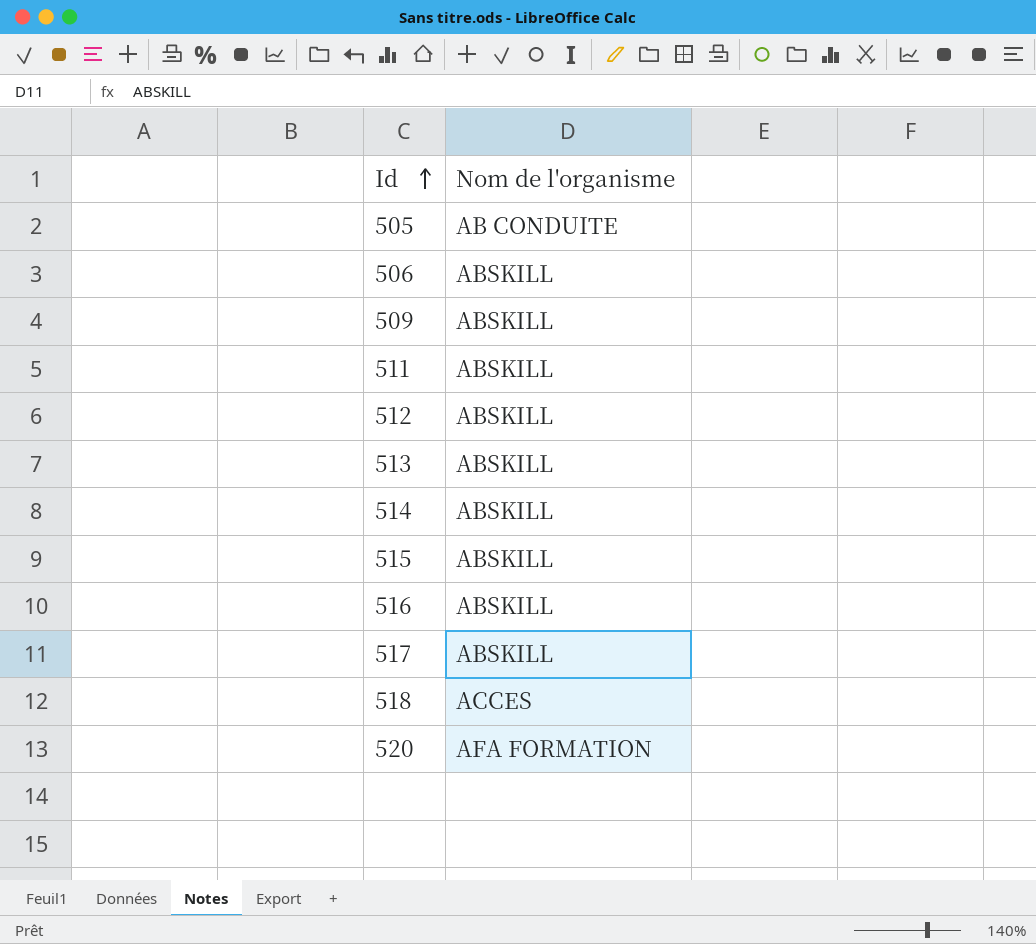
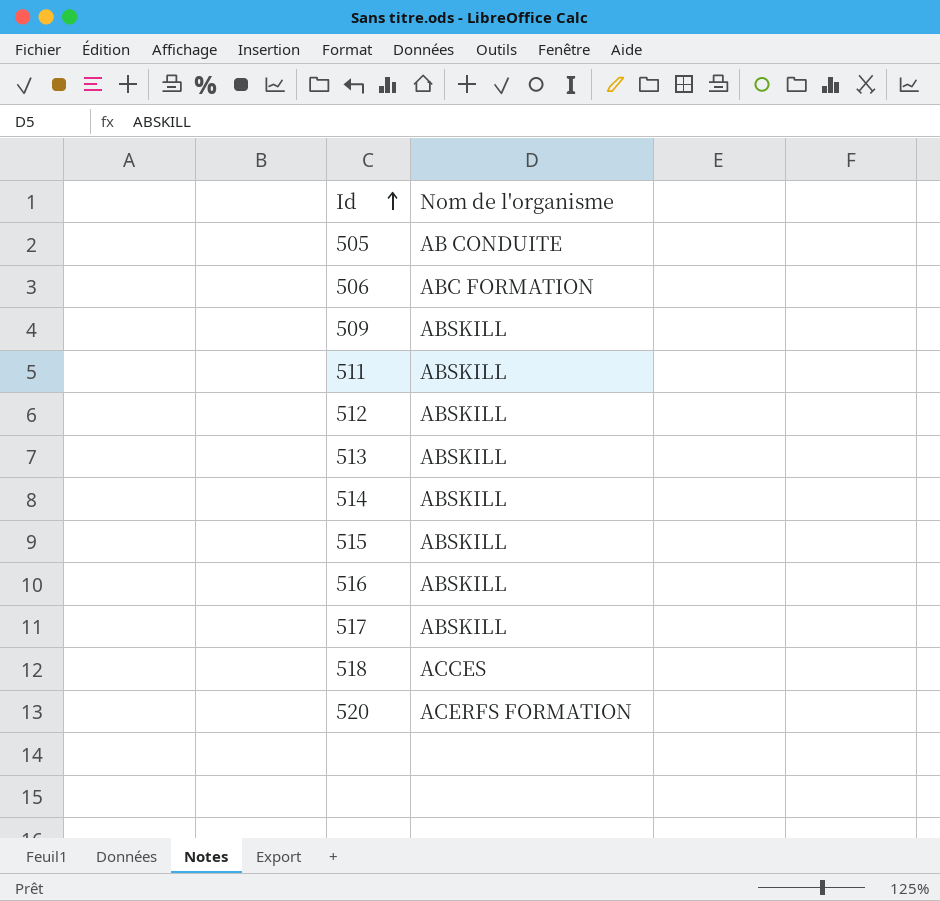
506 | Nom de l'organisme: ABSKILL -> ABC FORMATION
520 | Nom de l'organisme: AFA FORMATION -> ACERFS FORMATION

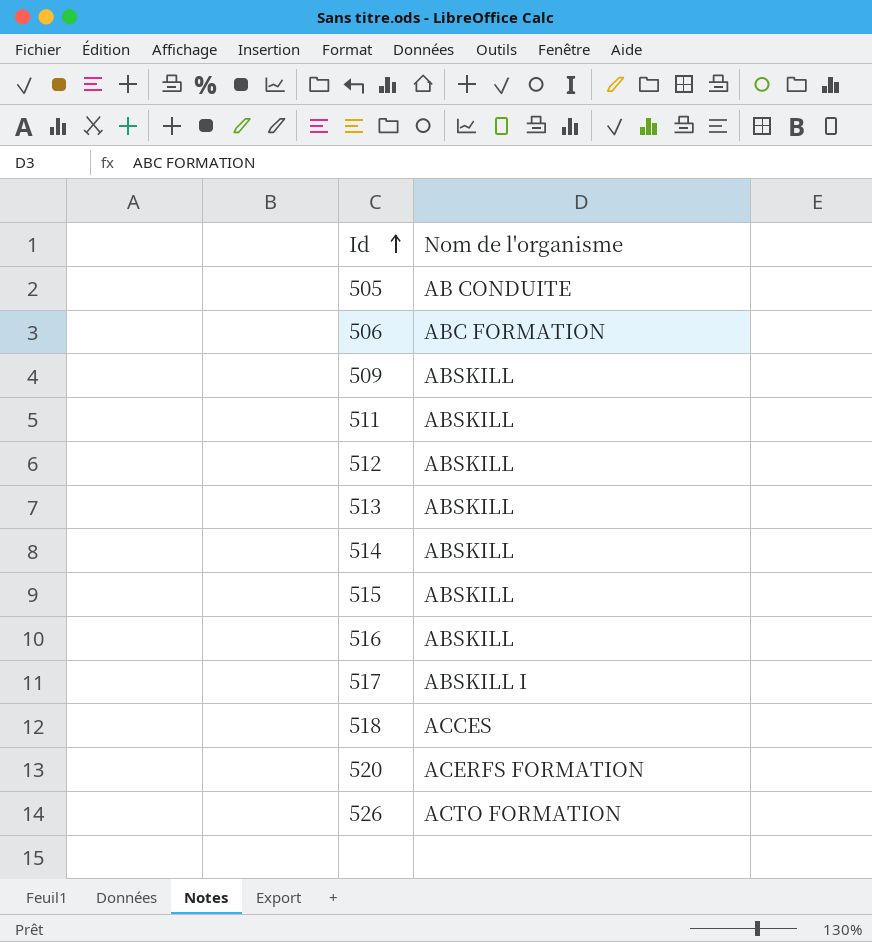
517 | Nom de l'organisme: ABSKILL -> ABSKILL I
row 526: none -> ACTO FORMATION

